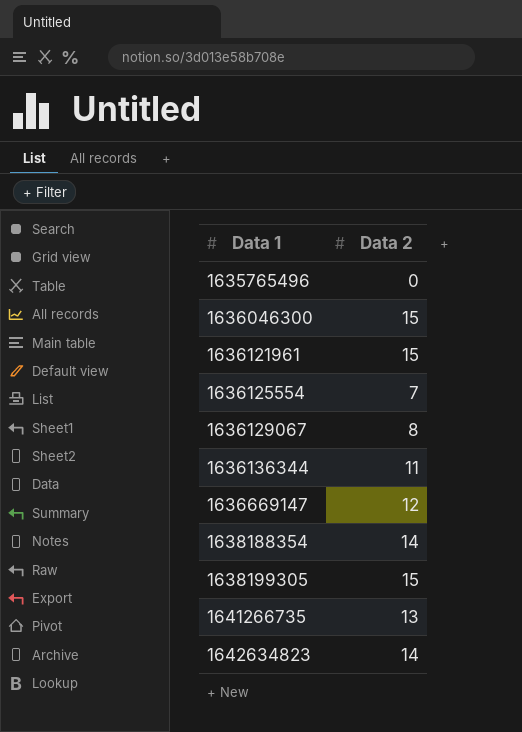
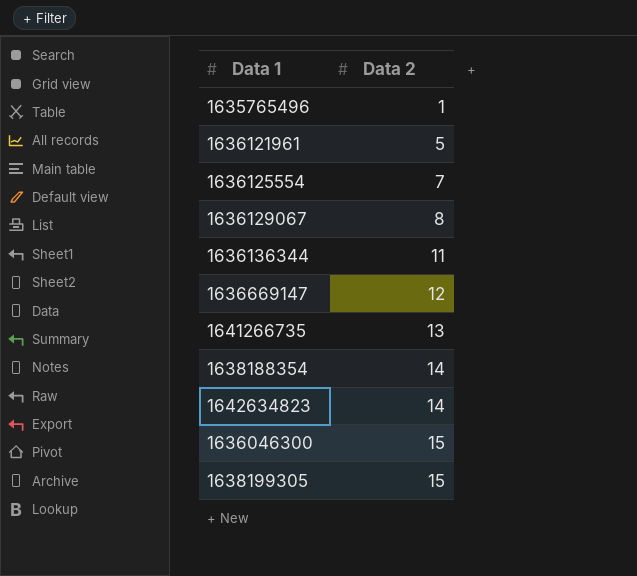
row order: Data 1 ascending -> Data 2 ascending
1635765496 | Data 2: 0 -> 1
1636121961 | Data 2: 15 -> 5

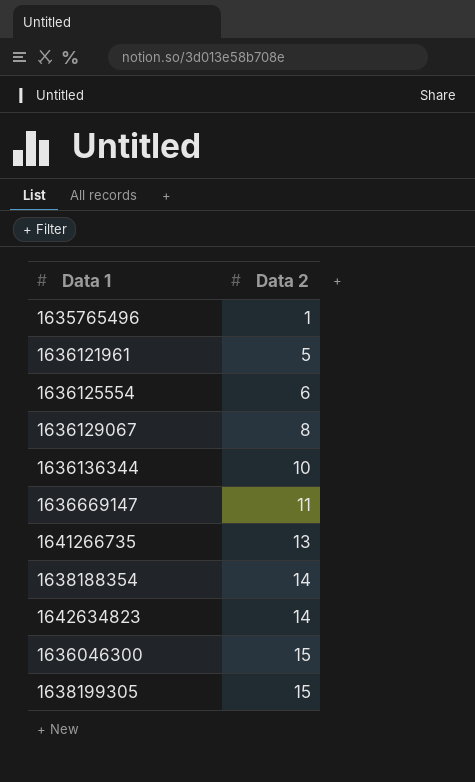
1636125554 | Data 2: 7 -> 6
1636136344 | Data 2: 11 -> 10
1636669147 | Data 2: 12 -> 11

